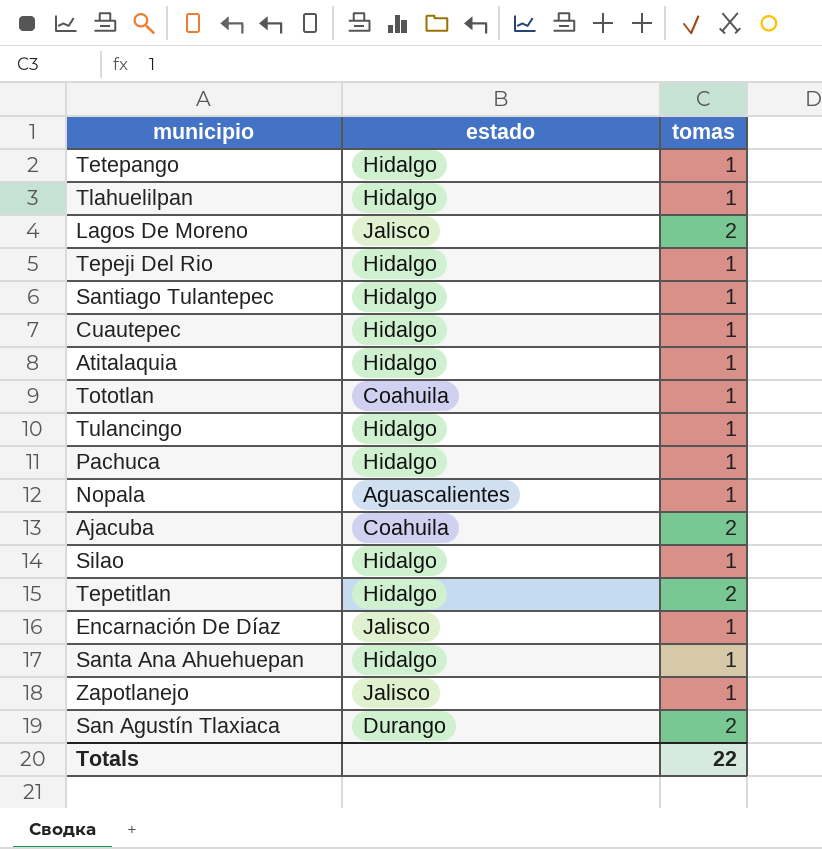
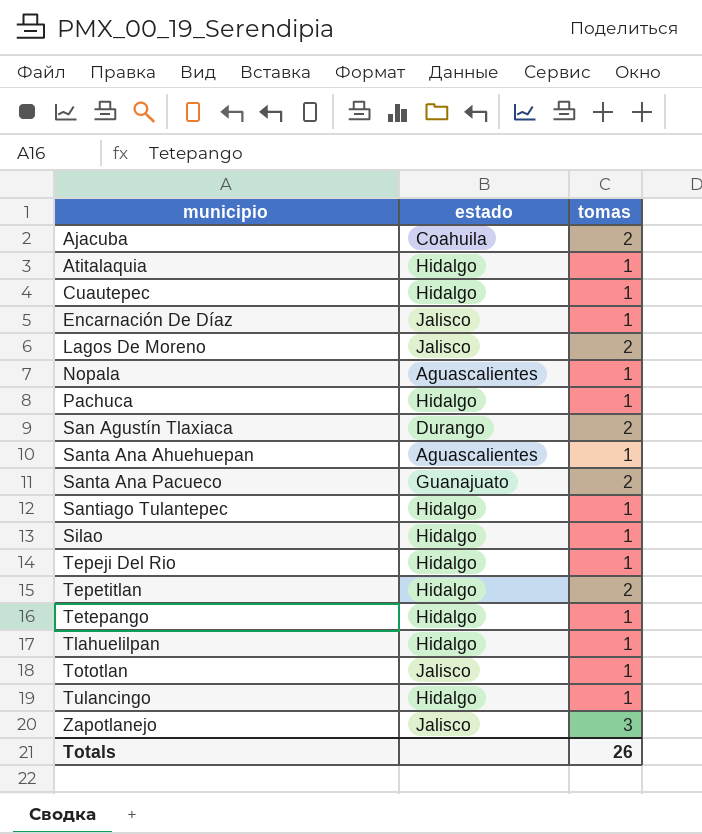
row order: none -> municipio ascending
Santa Ana Ahuehuepan | estado: Hidalgo -> Aguascalientes
row Santa Ana Pacueco: none -> Guanajuato | 2
Tototlan | estado: Coahuila -> Jalisco
Zapotlanejo | tomas: 1 -> 3
Totals | tomas: 22 -> 26

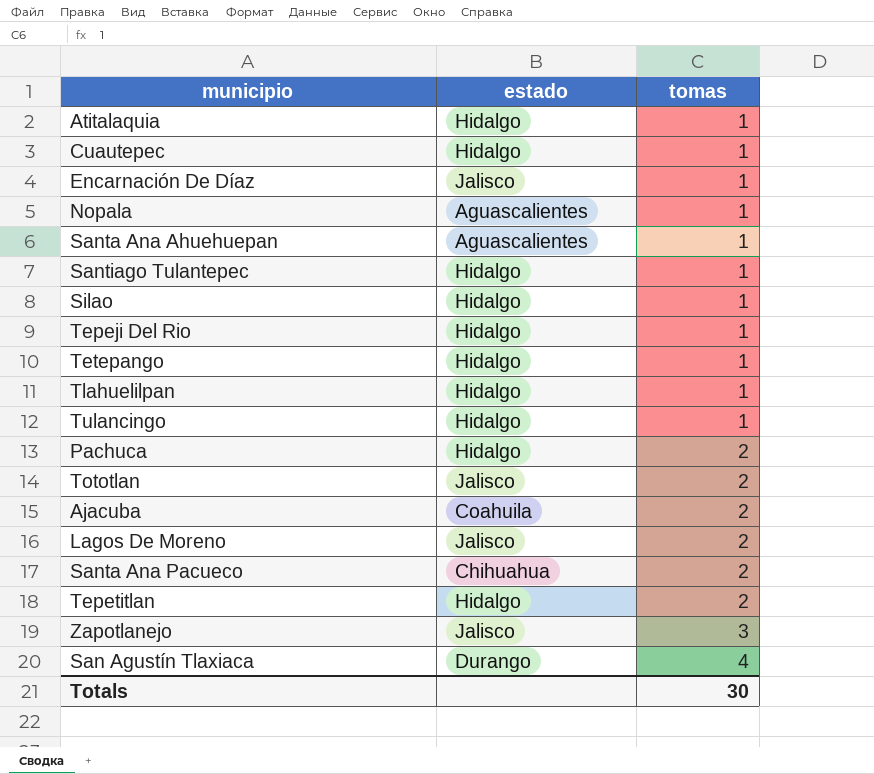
row order: municipio ascending -> tomas ascending
Pachuca | tomas: 1 -> 2
Tototlan | tomas: 1 -> 2
Santa Ana Pacueco | estado: Guanajuato -> Chihuahua
San Agustín Tlaxiaca | tomas: 2 -> 4
Totals | tomas: 26 -> 30

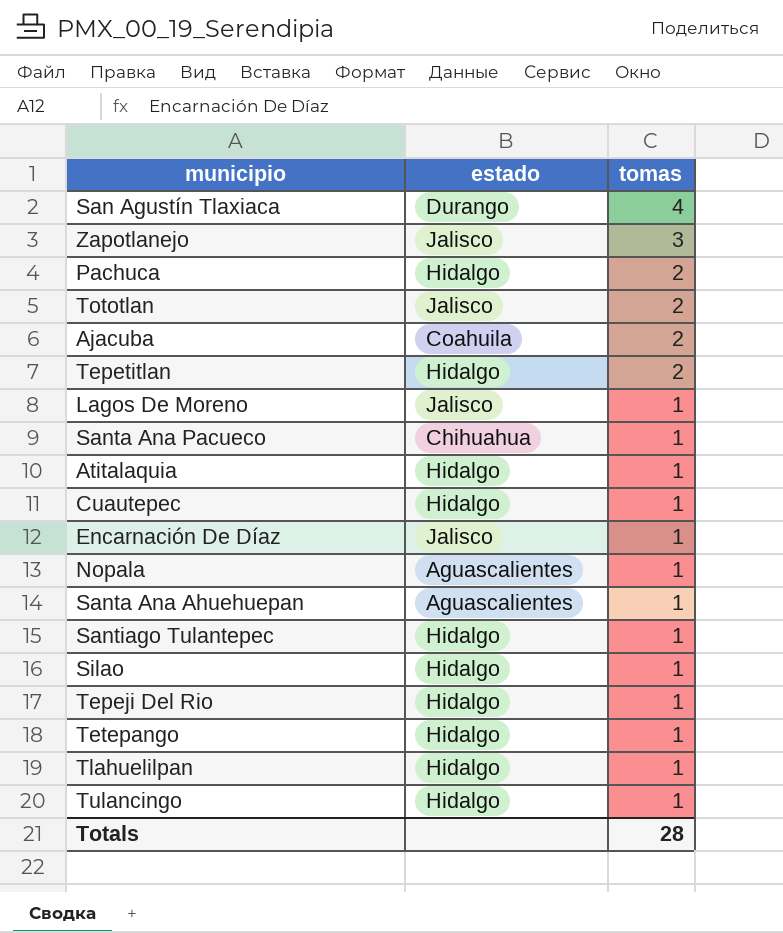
row order: tomas ascending -> tomas descending
Lagos De Moreno | tomas: 2 -> 1
Santa Ana Pacueco | tomas: 2 -> 1
Totals | tomas: 30 -> 28

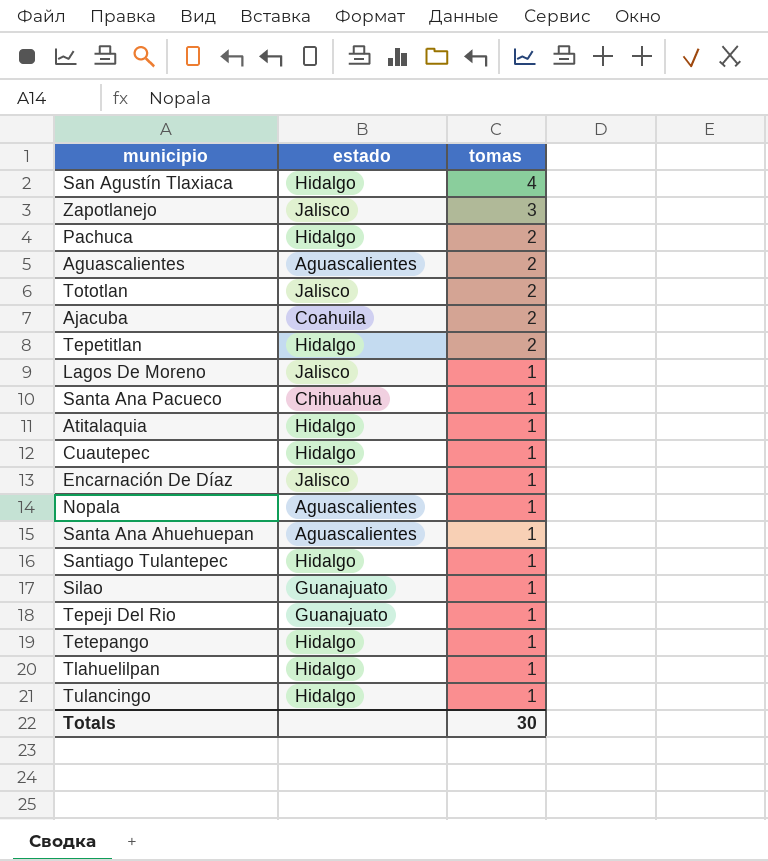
San Agustín Tlaxiaca | estado: Durango -> Hidalgo
row Aguascalientes: none -> Aguascalientes | 2
Silao | estado: Hidalgo -> Guanajuato
Tepeji Del Rio | estado: Hidalgo -> Guanajuato
Totals | tomas: 28 -> 30

